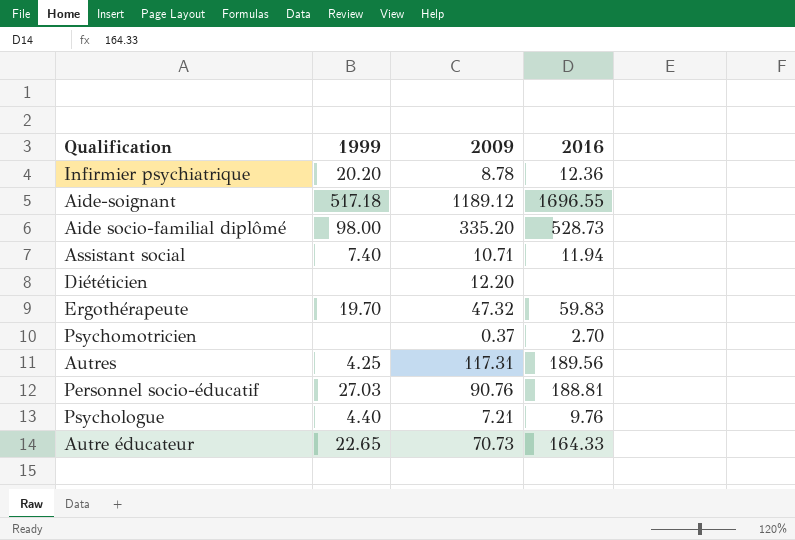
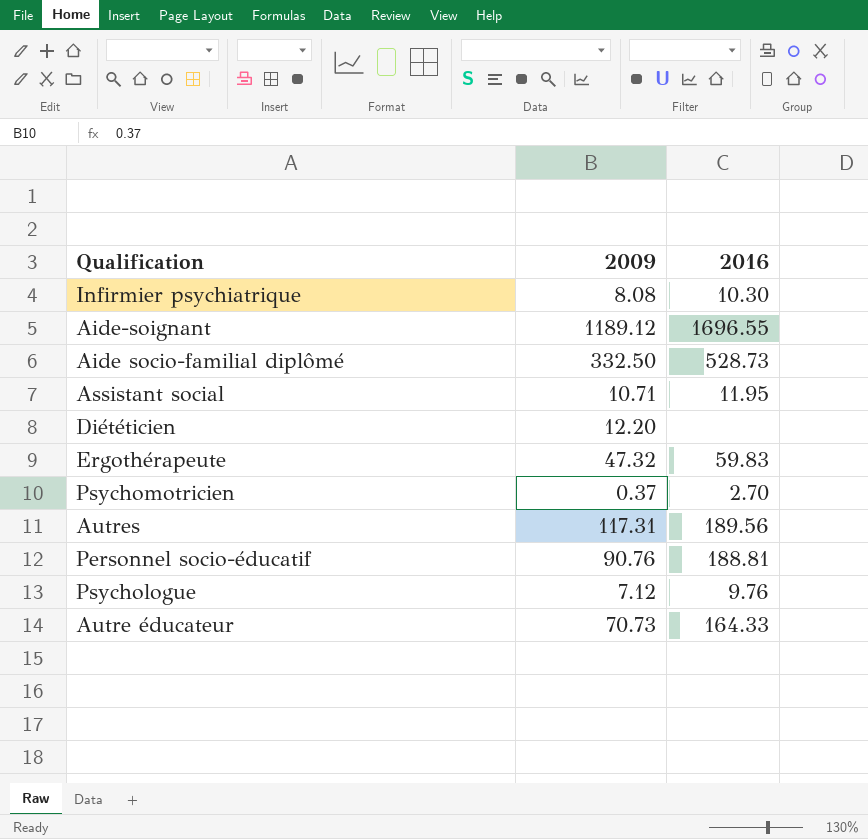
column 1999 | position: 2 -> none
Infirmier psychiatrique | 2009: 8.78 -> 8.08
Infirmier psychiatrique | 2016: 12.36 -> 10.30
Aide socio-familial diplômé | 2009: 335.20 -> 332.50
Assistant social | 2016: 11.94 -> 11.95
Psychologue | 2009: 7.21 -> 7.12

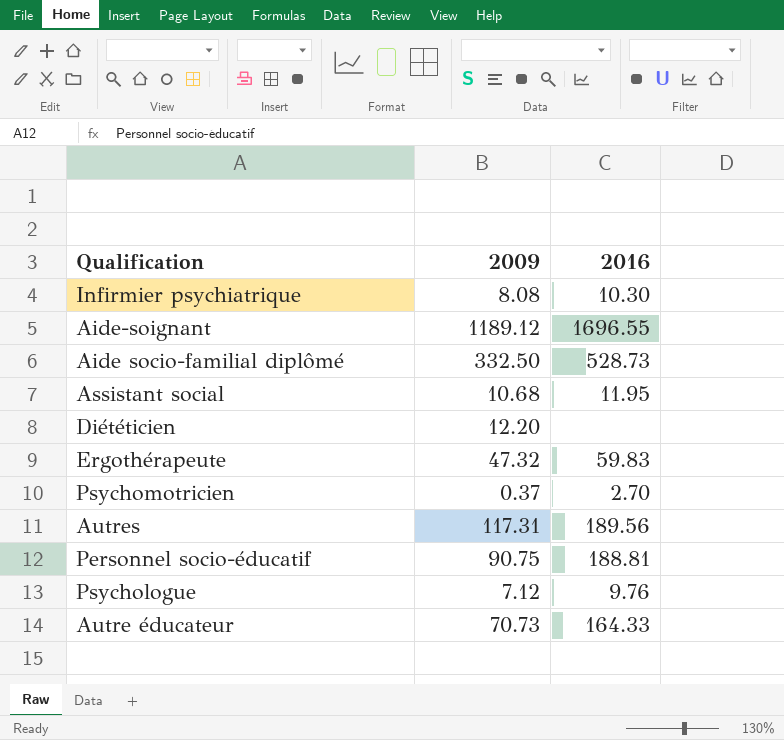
Assistant social | 2009: 10.71 -> 10.68
Personnel socio-éducatif | 2009: 90.76 -> 90.75

